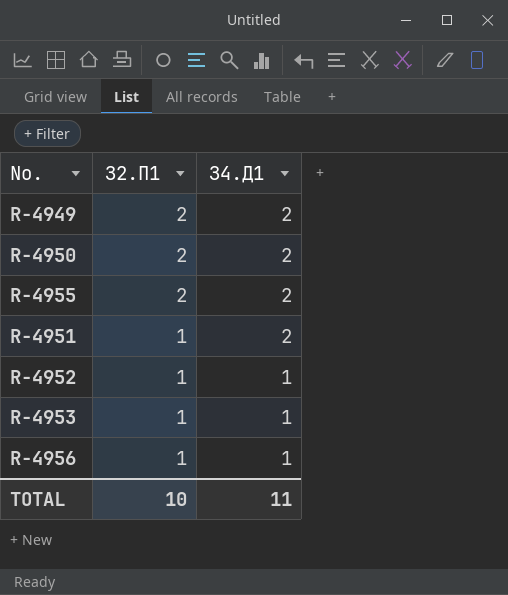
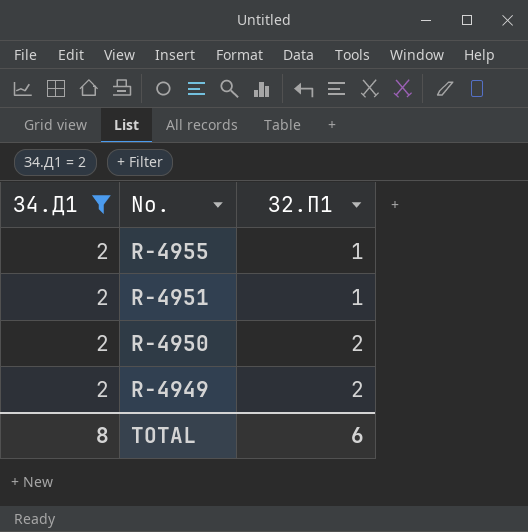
filter: none -> З4.Д1 = 2
row order: З2.П1 descending -> No. descending
column З4.Д1 | position: 3 -> 1
R-4955 | З2.П1: 2 -> 1
TOTAL | З4.Д1: 11 -> 8
TOTAL | З2.П1: 10 -> 6

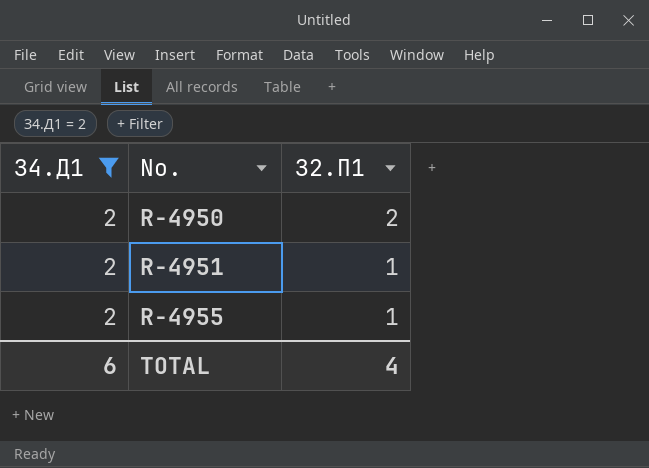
row order: No. descending -> No. ascending
row R-4949: 2 | 2 -> none
TOTAL | З4.Д1: 8 -> 6
TOTAL | З2.П1: 6 -> 4

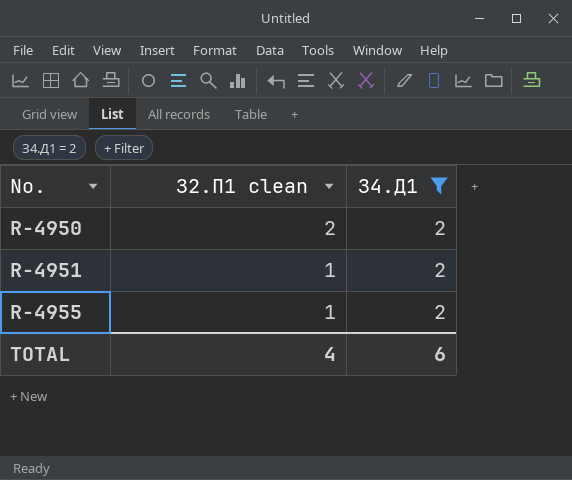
column name: З2.П1 -> З2.П1 clean
column З4.Д1 | position: 1 -> 3

